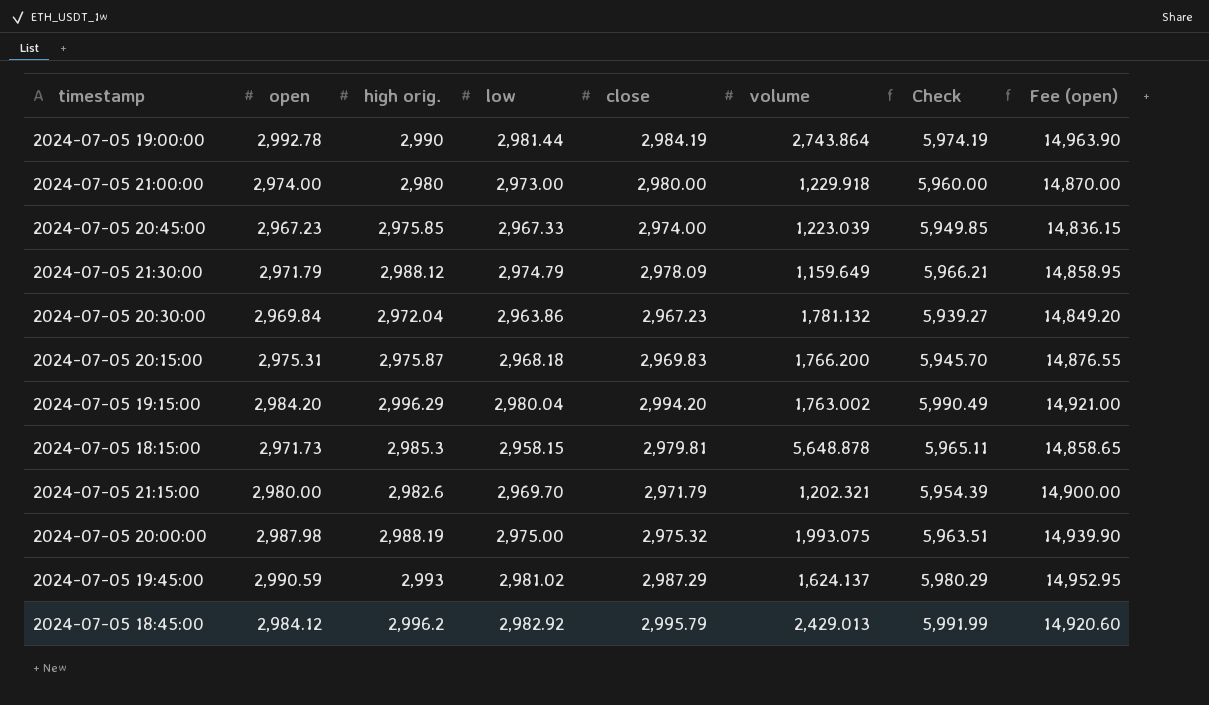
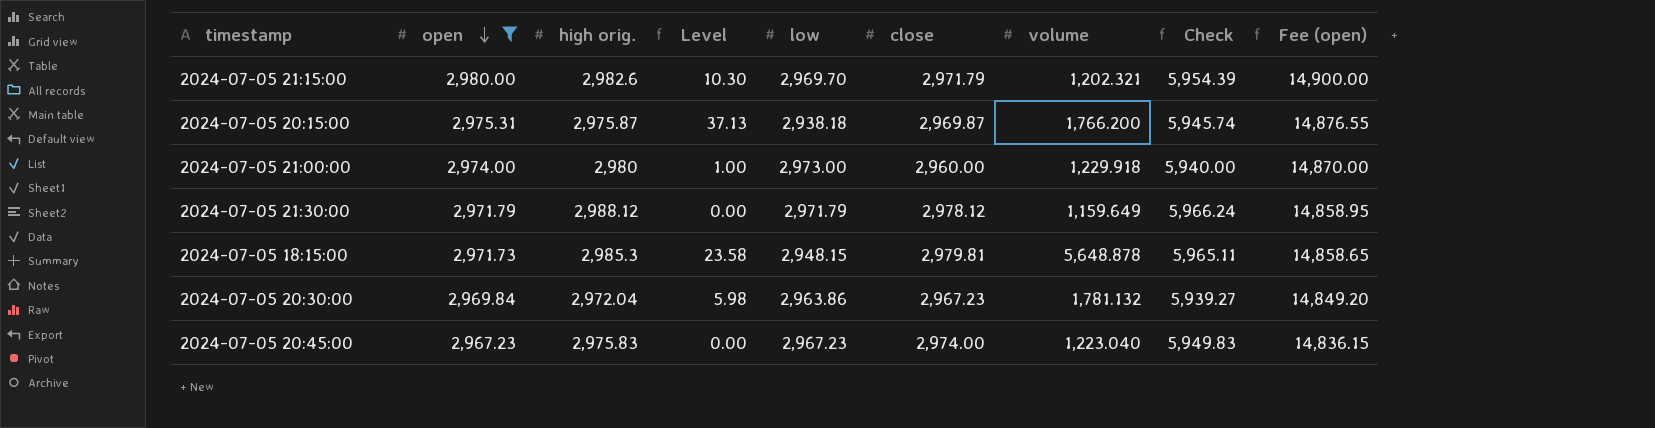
filter: none -> open <= 2,980.00
row order: none -> open descending
column Level | formula: none -> [open] - [low]
2024-07-05 20:15:00 | low: 2,968.18 -> 2,938.18
2024-07-05 20:15:00 | close: 2,969.83 -> 2,969.87
2024-07-05 20:15:00 | Check: 5,945.70 -> 5,945.74
2024-07-05 21:00:00 | close: 2,980.00 -> 2,960.00
2024-07-05 21:00:00 | Check: 5,960.00 -> 5,940.00
2024-07-05 21:30:00 | low: 2,974.79 -> 2,971.79
2024-07-05 21:30:00 | close: 2,978.09 -> 2,978.12
2024-07-05 21:30:00 | Check: 5,966.21 -> 5,966.24
2024-07-05 18:15:00 | low: 2,958.15 -> 2,948.15
2024-07-05 20:45:00 | high orig.: 2,975.85 -> 2,975.83
2024-07-05 20:45:00 | low: 2,967.33 -> 2,967.23
2024-07-05 20:45:00 | volume: 1,223.039 -> 1,223.040
2024-07-05 20:45:00 | Check: 5,949.85 -> 5,949.83

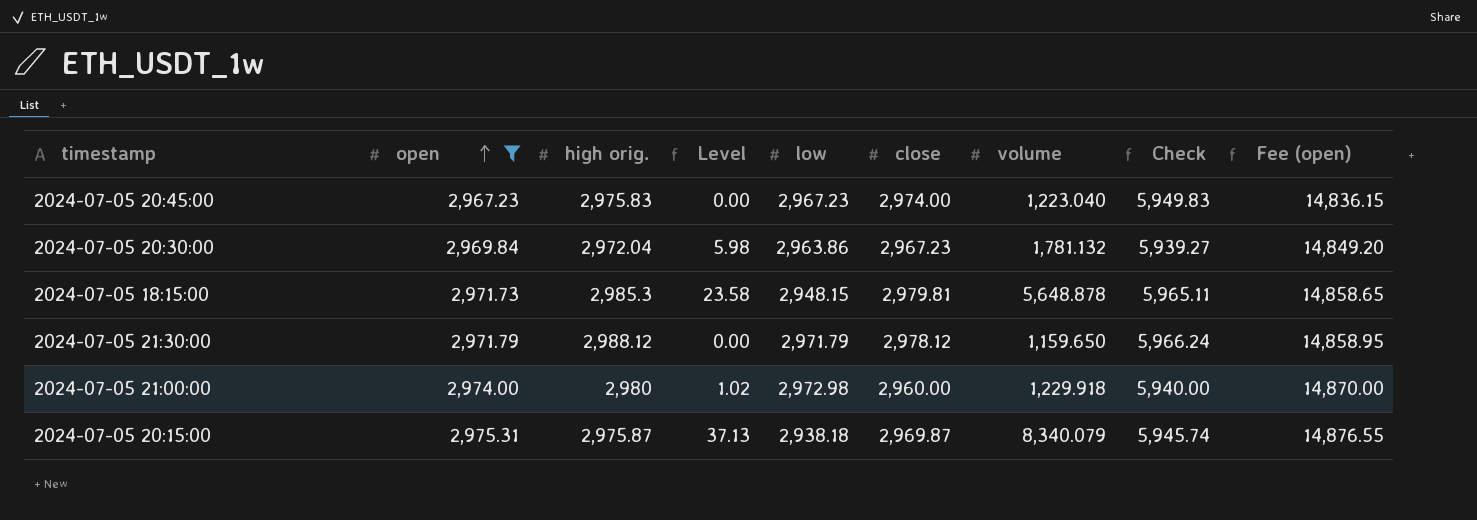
row order: open descending -> open ascending
row 2024-07-05 21:15:00: 2,980.00 | 2,982.6 | 10.30 | 2,969.70 | 2,971.79 | 1,202.321 | 5,954.39 | 14,900.00 -> none
2024-07-05 21:30:00 | volume: 1,159.649 -> 1,159.650
2024-07-05 21:00:00 | Level: 1.00 -> 1.02
2024-07-05 21:00:00 | low: 2,973.00 -> 2,972.98
2024-07-05 20:15:00 | volume: 1,766.200 -> 8,340.079

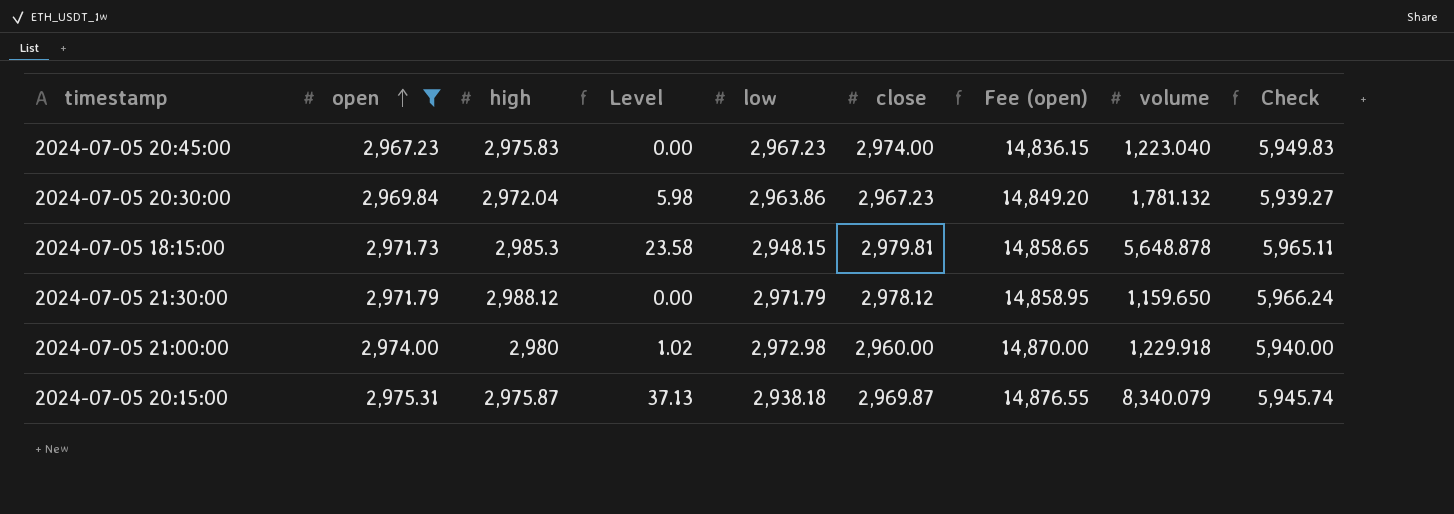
column name: high orig. -> high
column Fee (open) | position: 9 -> 7

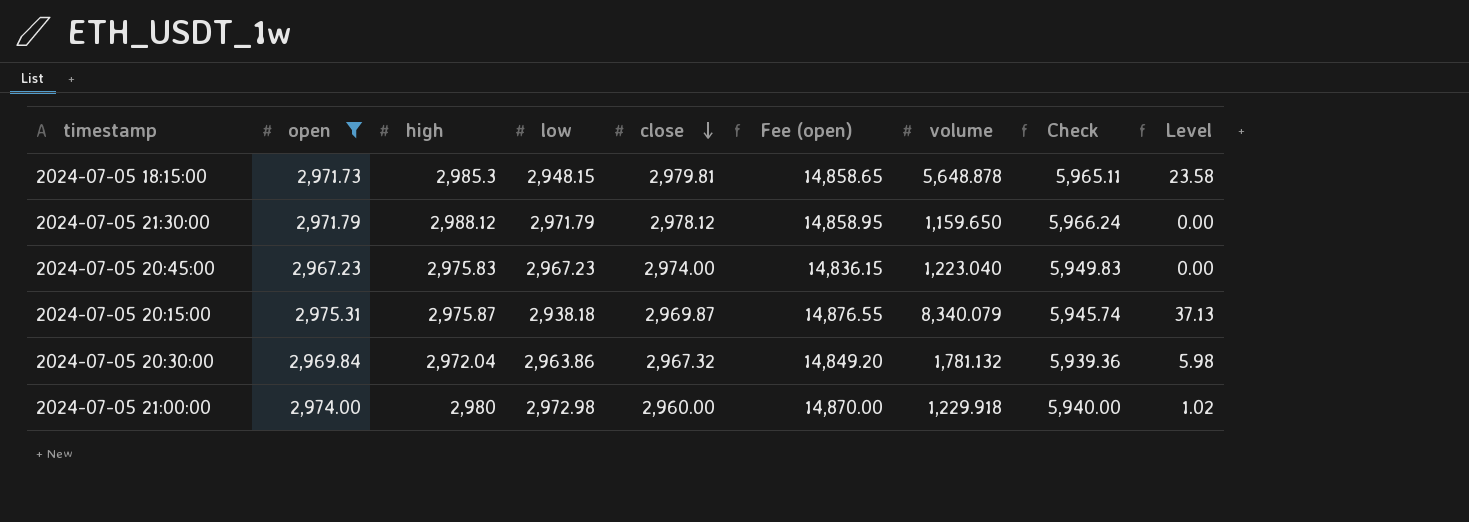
row order: open ascending -> close descending
column Level | position: 4 -> 9
2024-07-05 20:30:00 | close: 2,967.23 -> 2,967.32
2024-07-05 20:30:00 | Check: 5,939.27 -> 5,939.36

